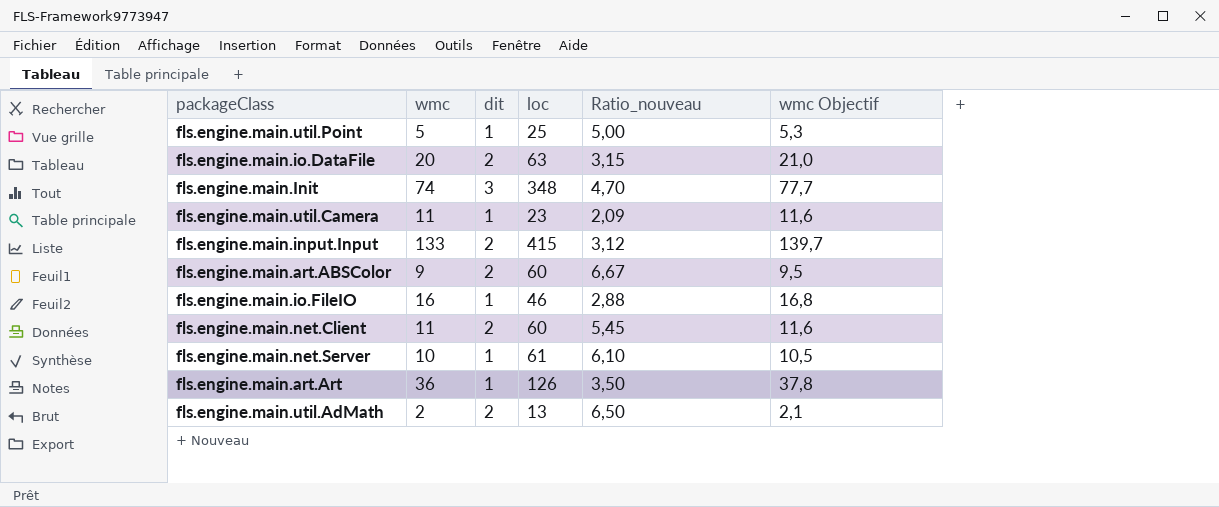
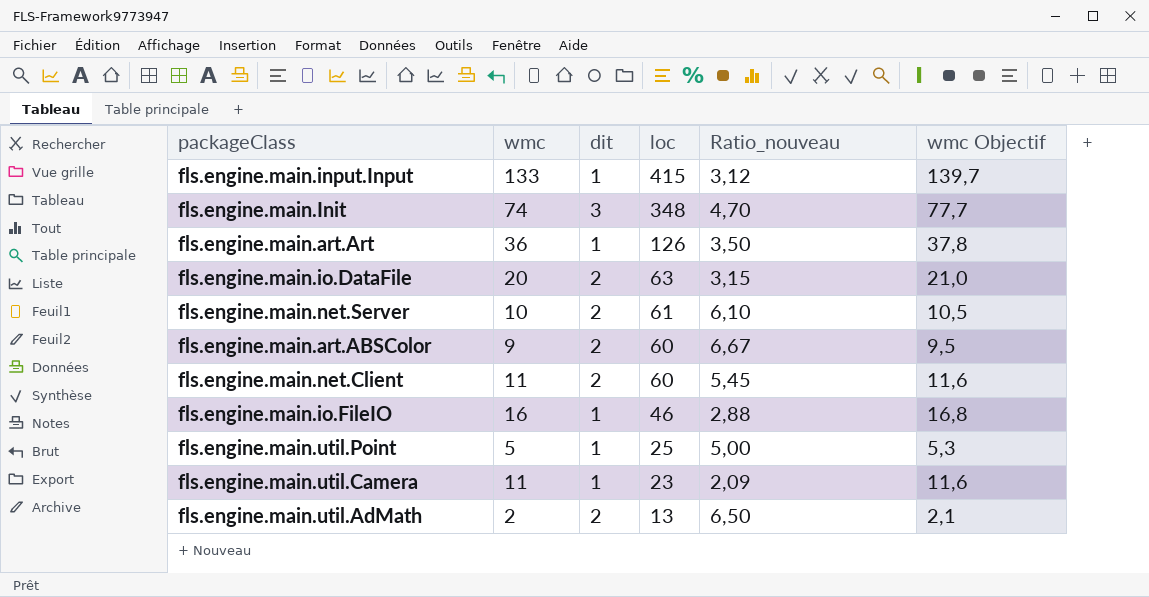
row order: none -> loc descending
fls.engine.main.input.Input | dit: 2 -> 1
fls.engine.main.net.Server | dit: 1 -> 2

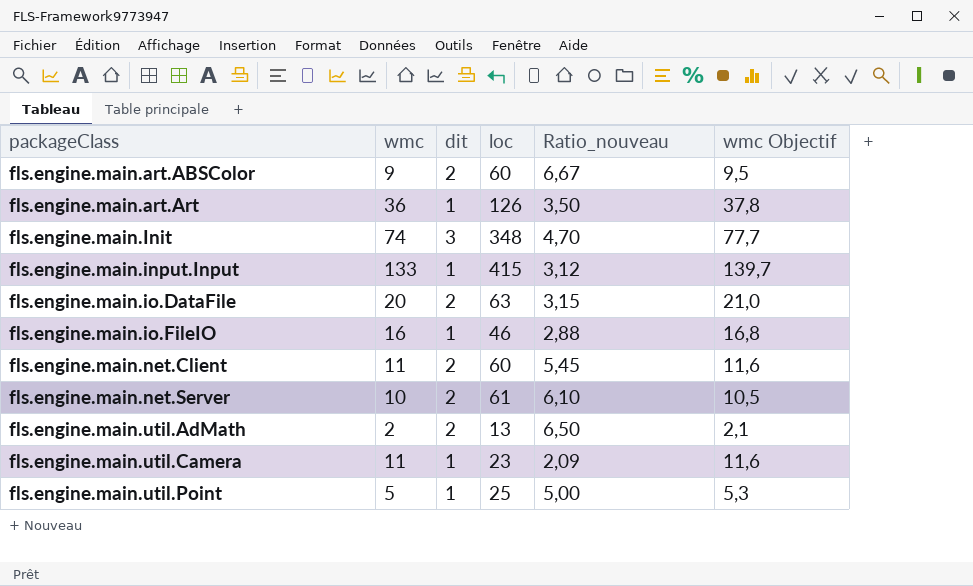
row order: loc descending -> packageClass ascending

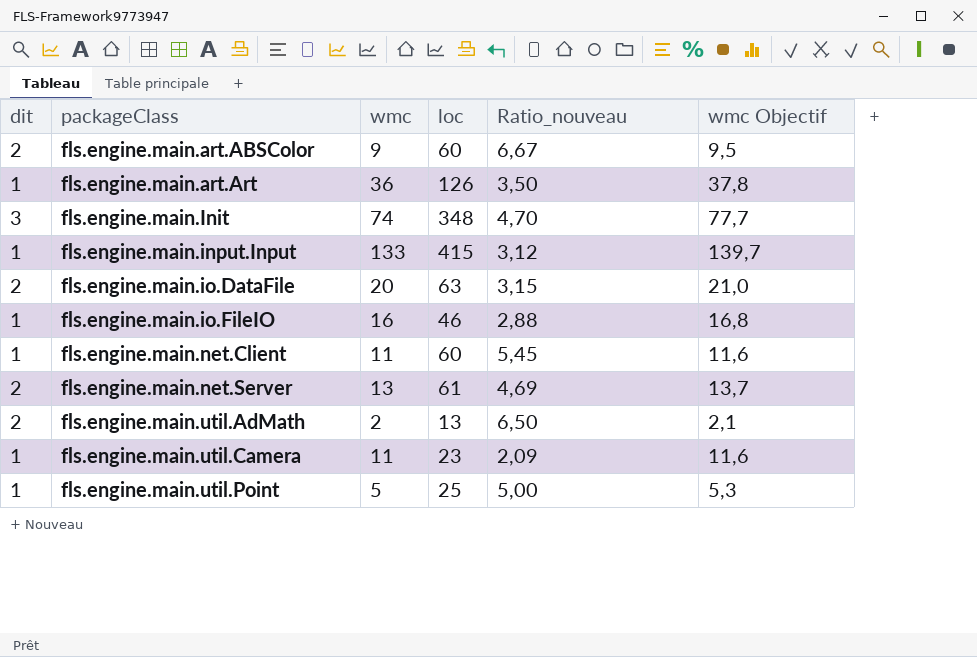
column dit | position: 3 -> 1
fls.engine.main.net.Client | dit: 2 -> 1
fls.engine.main.net.Server | wmc: 10 -> 13
fls.engine.main.net.Server | Ratio_nouveau: 6,10 -> 4,69
fls.engine.main.net.Server | wmc Objectif: 10,5 -> 13,7

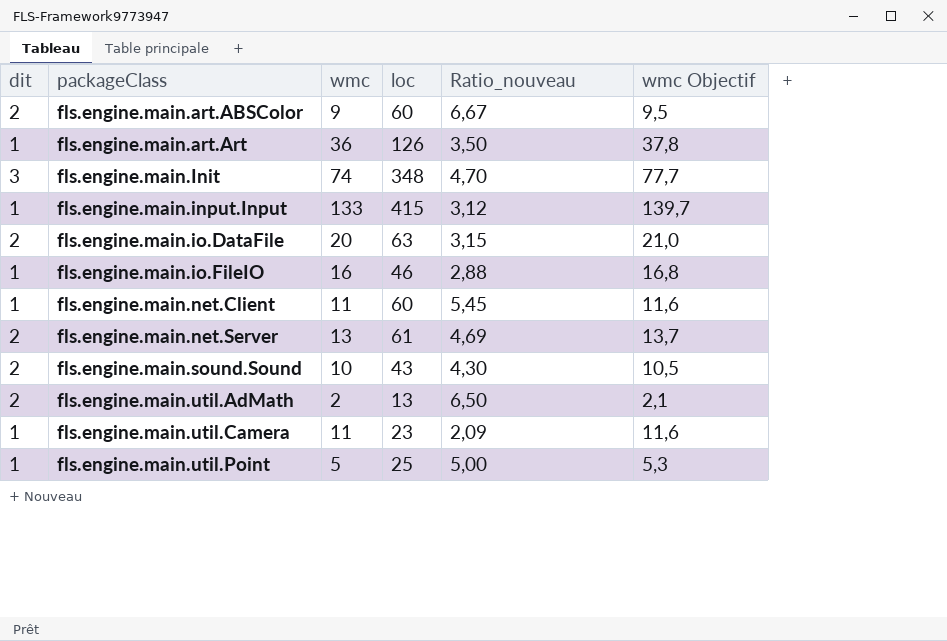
row fls.engine.main.sound.Sound: none -> 2 | 10 | 43 | 4,30 | 10,5

